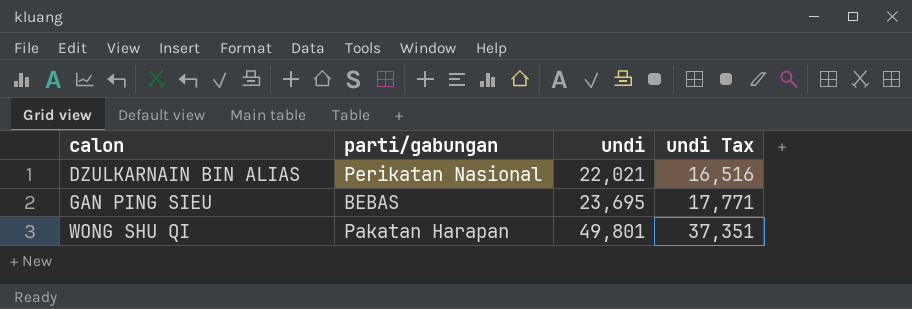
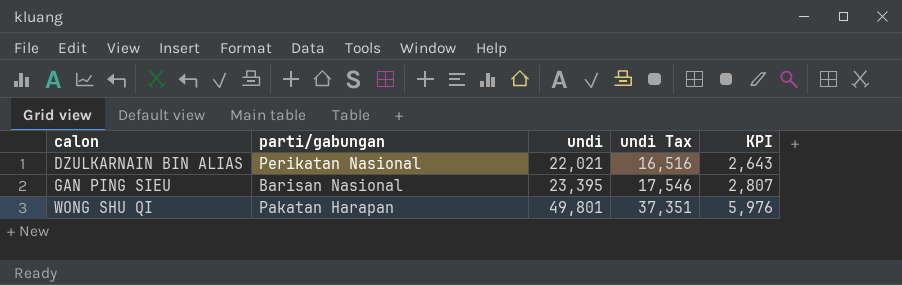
column KPI | formula: none -> [undi] * 0.12
GAN PING SIEU | parti/gabungan: BEBAS -> Barisan Nasional
GAN PING SIEU | undi: 23,695 -> 23,395
GAN PING SIEU | undi Tax: 17,771 -> 17,546

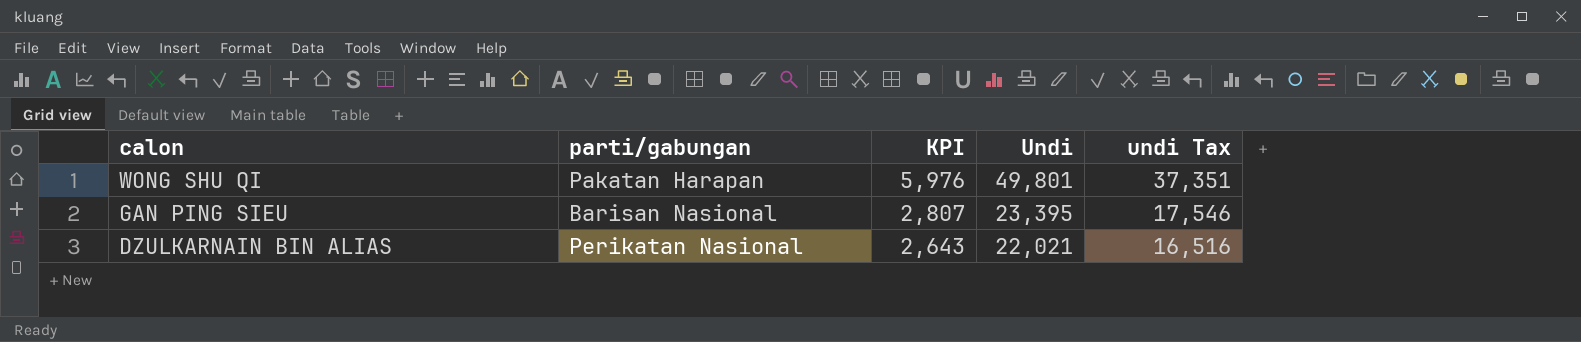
row order: calon ascending -> calon descending
column KPI | position: 5 -> 3
column name: undi -> Undi

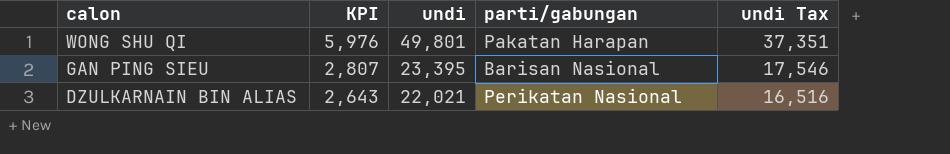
column name: Undi -> undi
column parti/gabungan | position: 2 -> 4

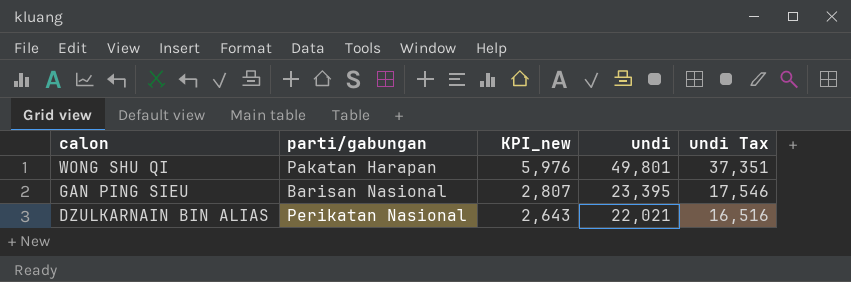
column parti/gabungan | position: 4 -> 2
column name: KPI -> KPI_new

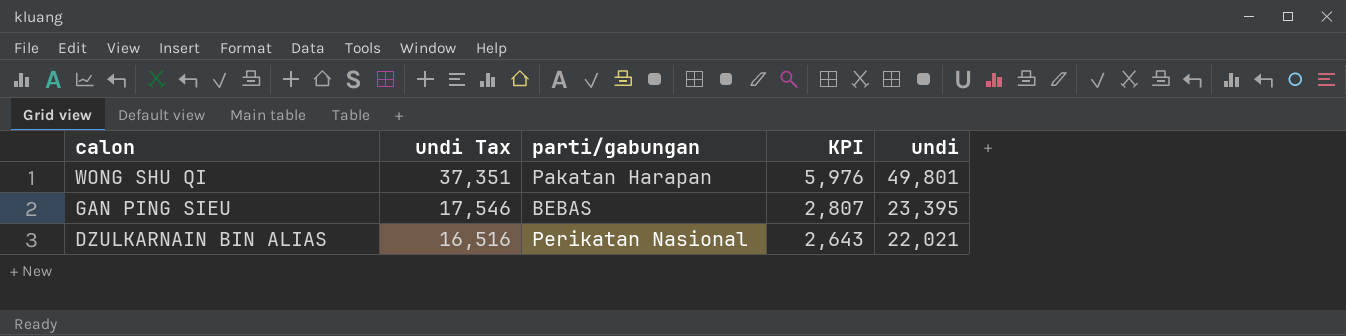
column undi Tax | position: 5 -> 2
column name: KPI_new -> KPI
GAN PING SIEU | parti/gabungan: Barisan Nasional -> BEBAS

